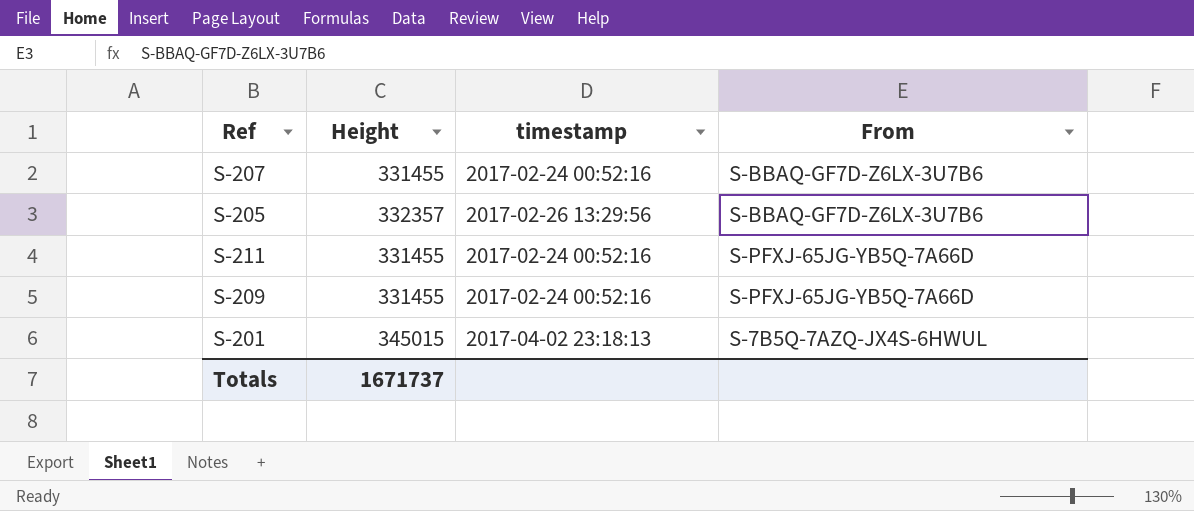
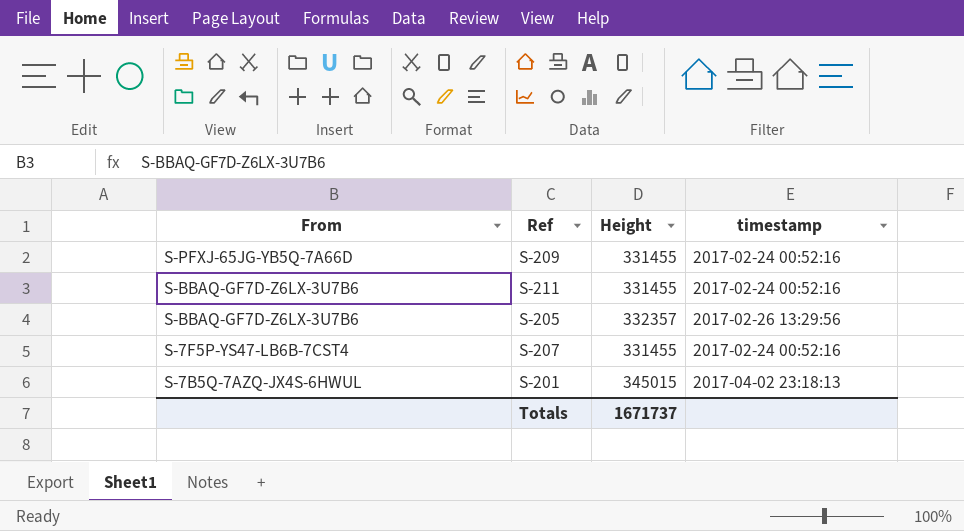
row order: none -> From descending
column From | position: 4 -> 1
S-211 | From: S-PFXJ-65JG-YB5Q-7A66D -> S-BBAQ-GF7D-Z6LX-3U7B6
S-207 | From: S-BBAQ-GF7D-Z6LX-3U7B6 -> S-7F5P-YS47-LB6B-7CST4

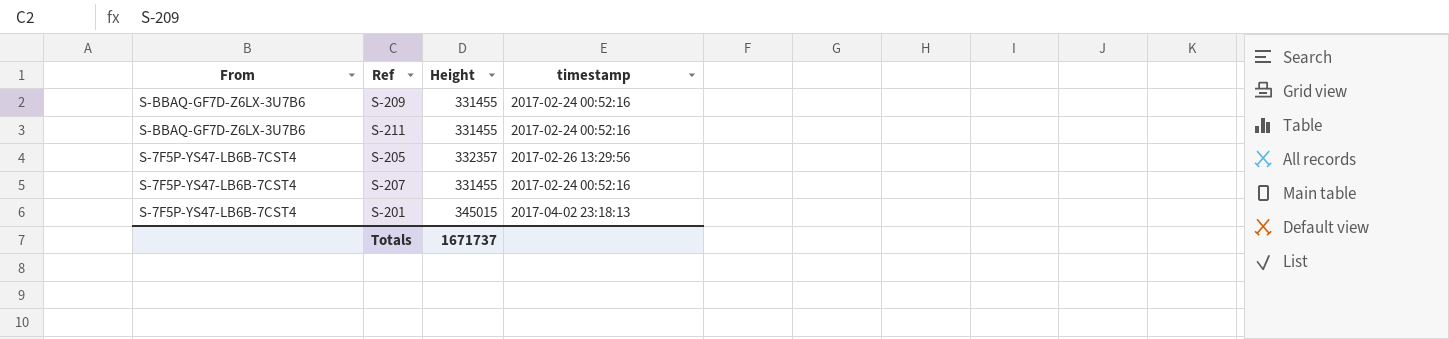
S-209 | From: S-PFXJ-65JG-YB5Q-7A66D -> S-BBAQ-GF7D-Z6LX-3U7B6
S-205 | From: S-BBAQ-GF7D-Z6LX-3U7B6 -> S-7F5P-YS47-LB6B-7CST4
S-201 | From: S-7B5Q-7AZQ-JX4S-6HWUL -> S-7F5P-YS47-LB6B-7CST4

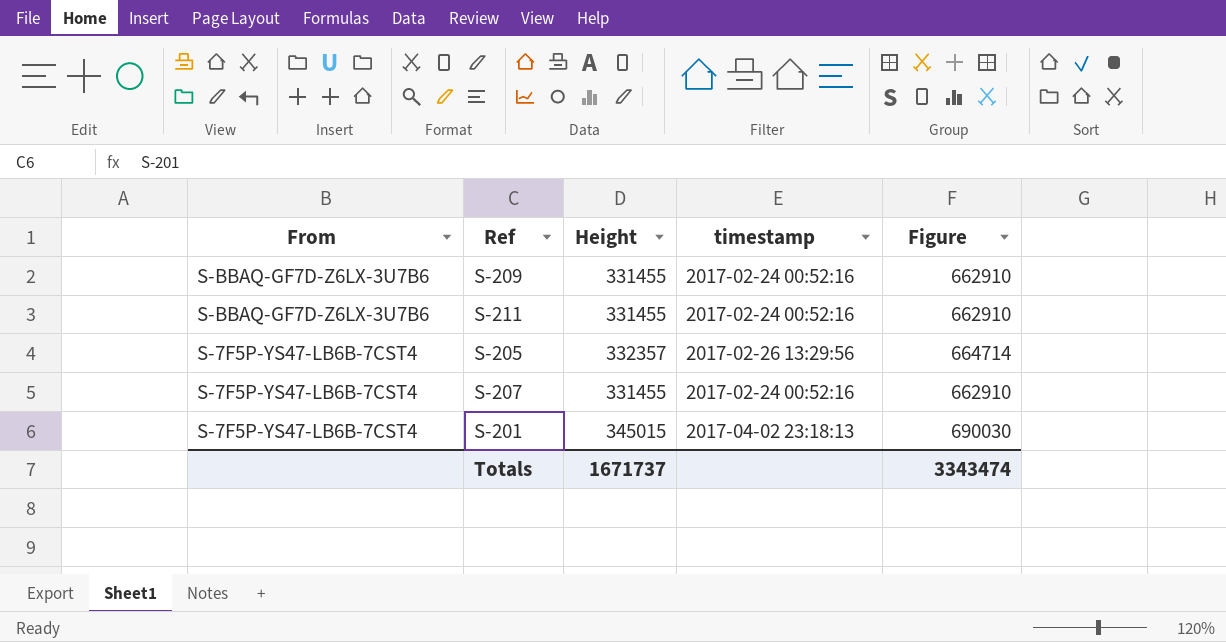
column Figure | formula: none -> [Height] * 2

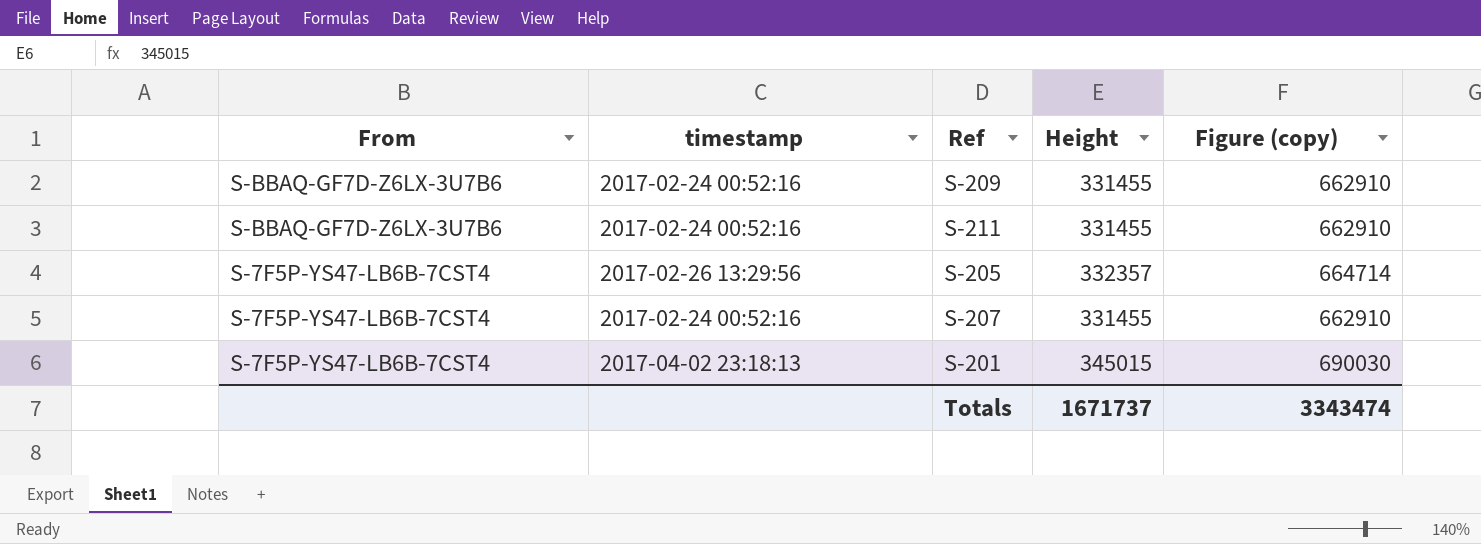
column timestamp | position: 4 -> 2
column name: Figure -> Figure (copy)

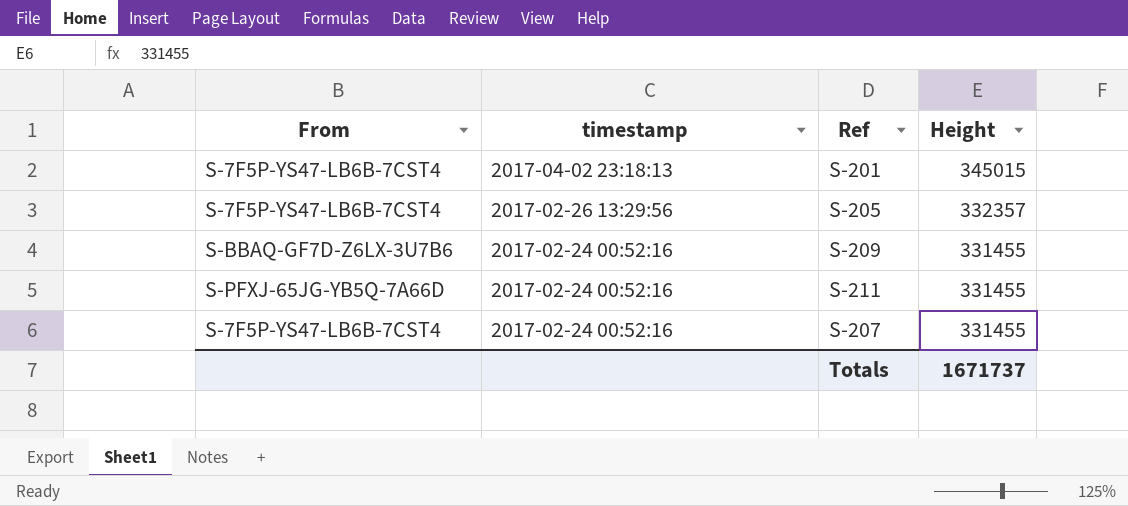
row order: From descending -> timestamp descending
column Figure (copy) | formula: [Height] * 2 -> none
S-211 | From: S-BBAQ-GF7D-Z6LX-3U7B6 -> S-PFXJ-65JG-YB5Q-7A66D

